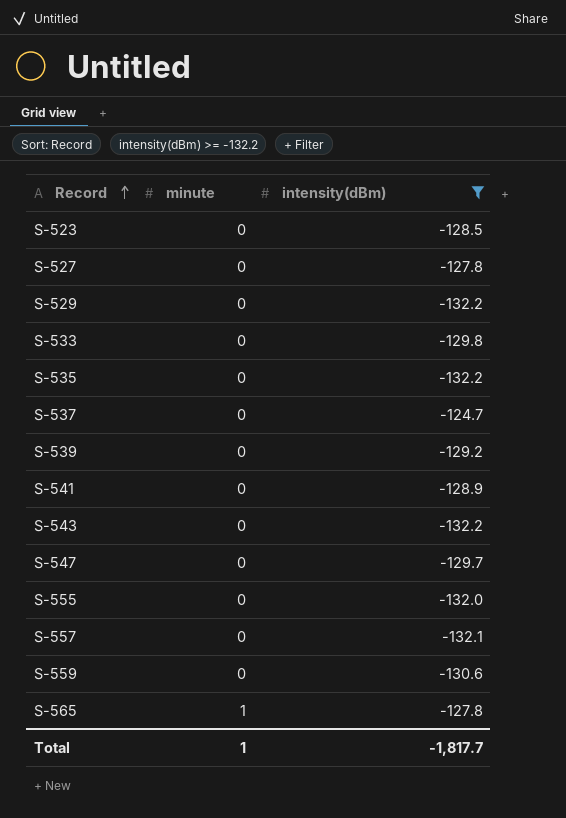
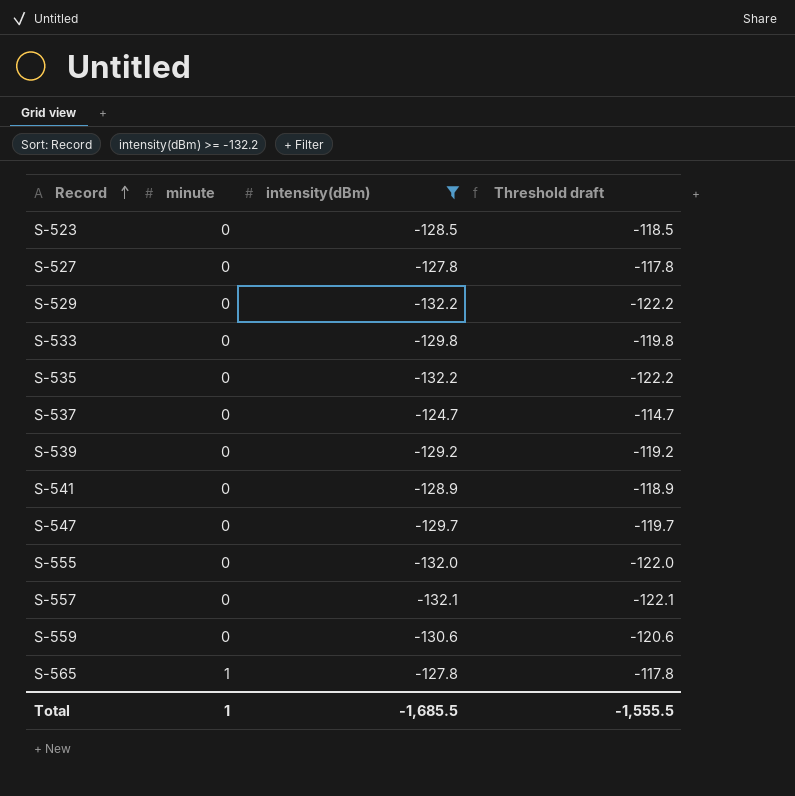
column Threshold draft | formula: none -> [intensity(dBm)] + 10
row S-543: 0 | -132.2 -> none
Total | intensity(dBm): -1,817.7 -> -1,685.5

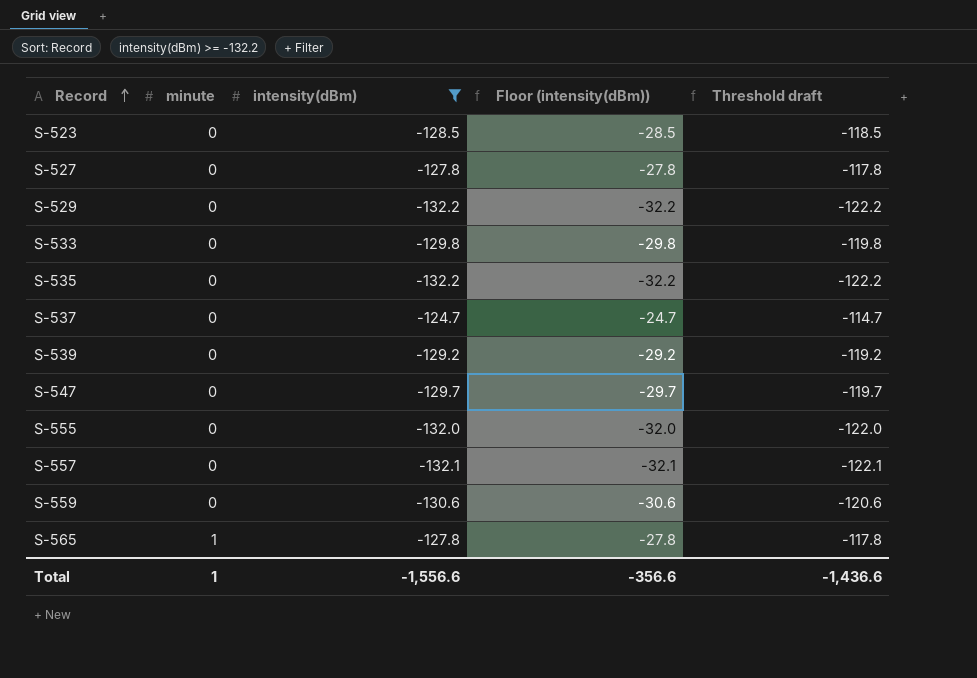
column Floor (intensity(dBm)) | formula: none -> [intensity(dBm)] + 100
row S-541: 0 | -128.9 | -118.9 -> none
Total | intensity(dBm): -1,685.5 -> -1,556.6
Total | Threshold draft: -1,555.5 -> -1,436.6

